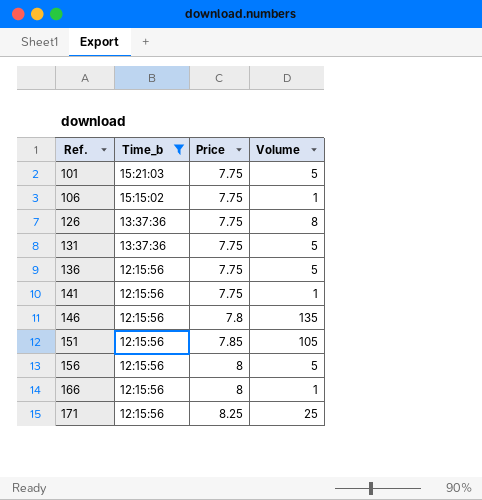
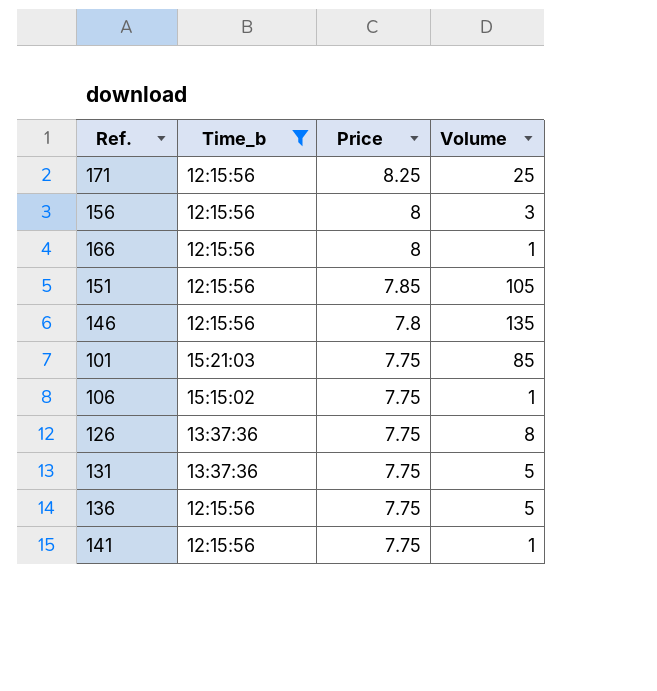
row order: Ref. ascending -> Price descending
156 | Volume: 5 -> 3
101 | Volume: 5 -> 85

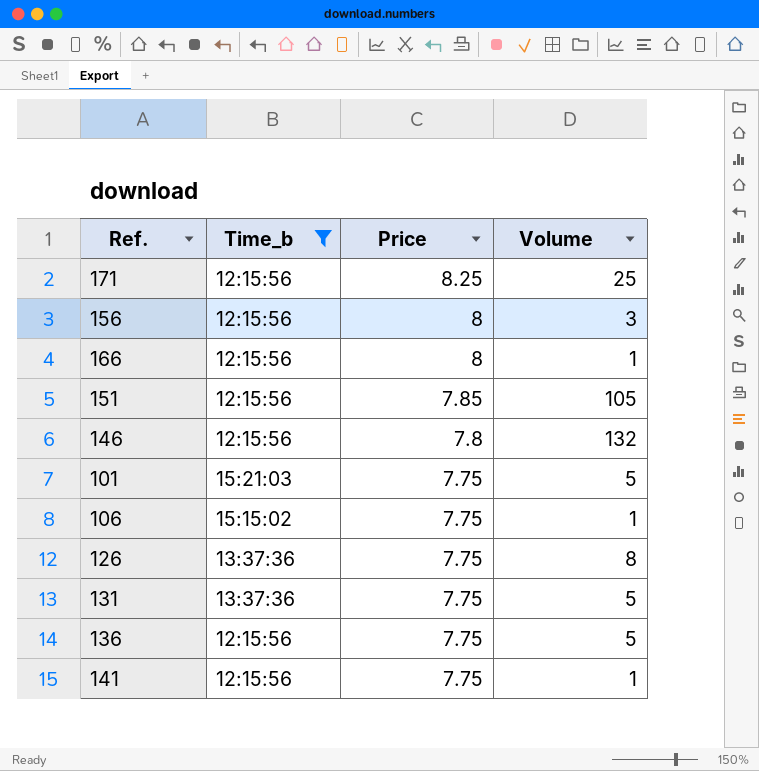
146 | Volume: 135 -> 132
101 | Volume: 85 -> 5

